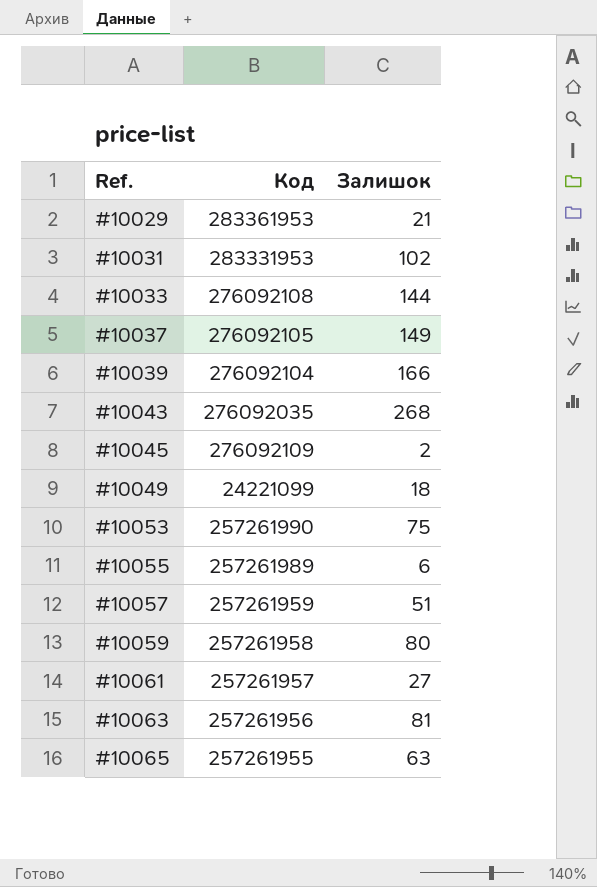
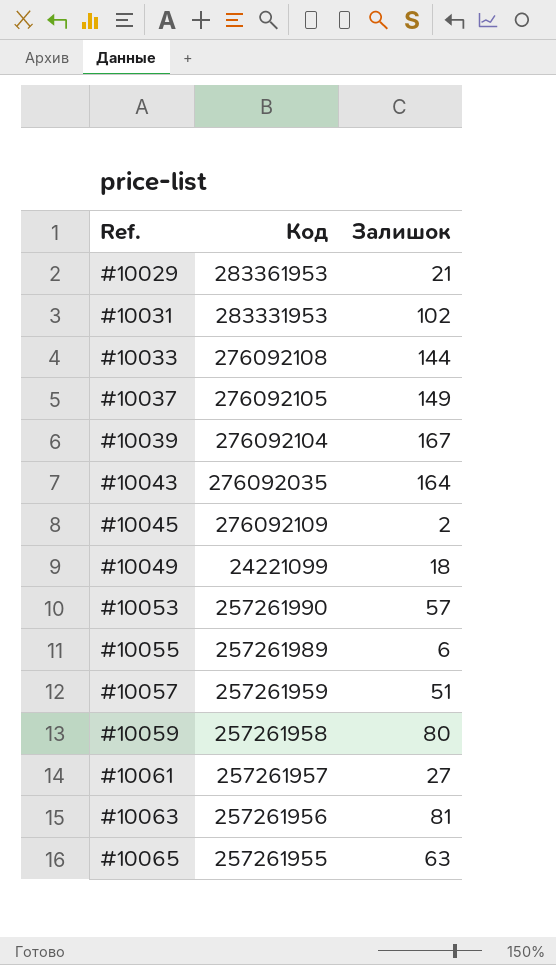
#10039 | Залишок: 166 -> 167
#10043 | Залишок: 268 -> 164
#10053 | Залишок: 75 -> 57

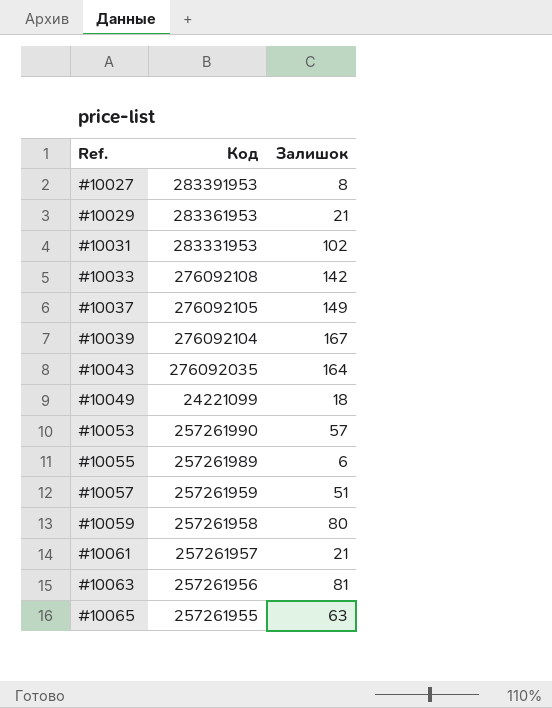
row #10045: 276092109 | 2 -> none
row #10027: none -> 283391953 | 8
#10033 | Залишок: 144 -> 142
#10061 | Залишок: 27 -> 21

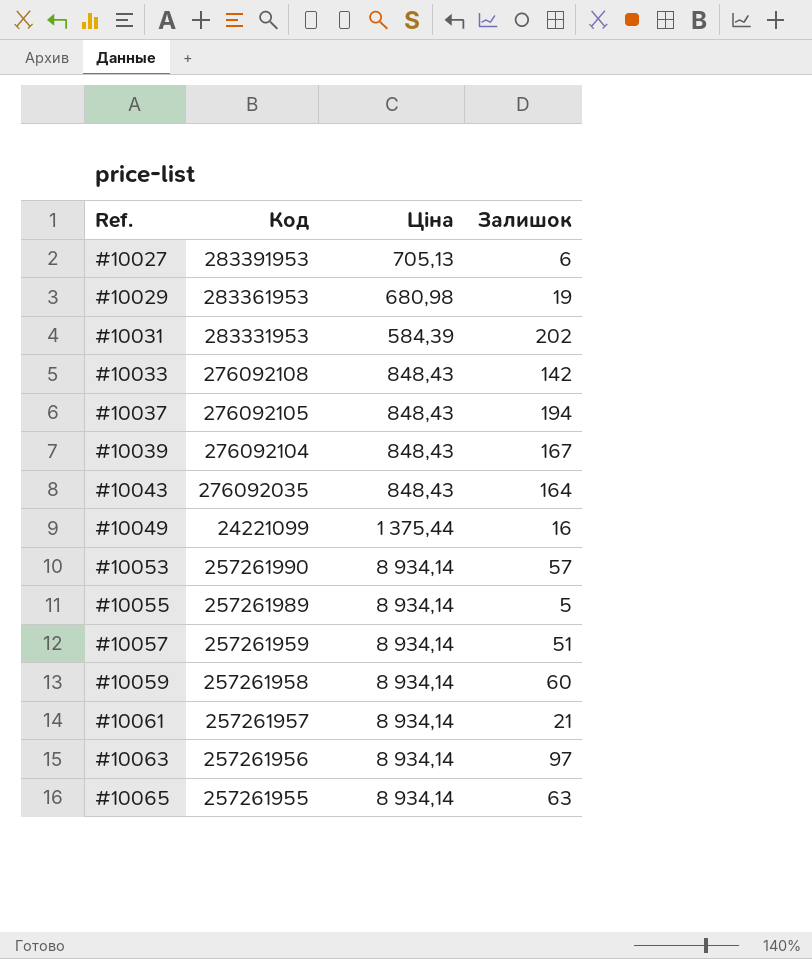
column Ціна | position: none -> 3
#10027 | Залишок: 8 -> 6
#10029 | Залишок: 21 -> 19
#10031 | Залишок: 102 -> 202
#10037 | Залишок: 149 -> 194
#10049 | Залишок: 18 -> 16
#10055 | Залишок: 6 -> 5
#10059 | Залишок: 80 -> 60
#10063 | Залишок: 81 -> 97

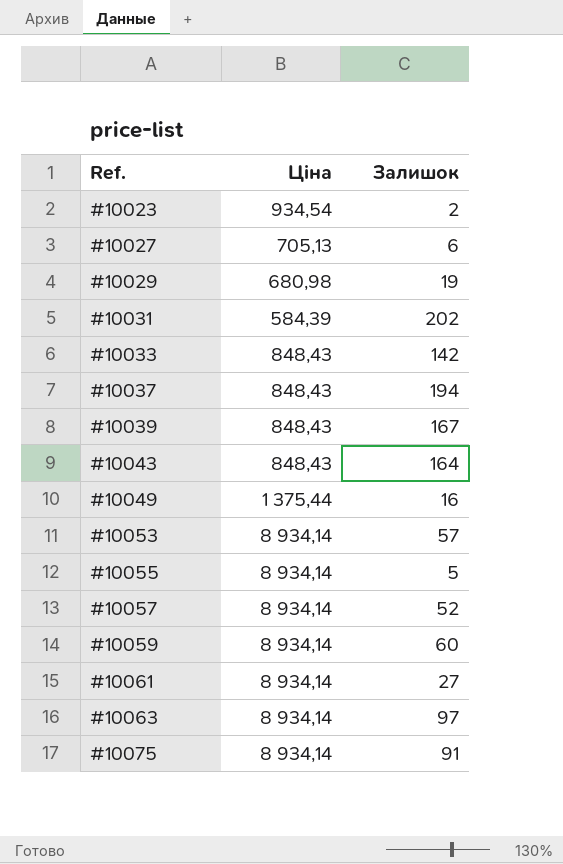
column Код | position: 2 -> none
row #10065: 257261955 | 8 934,14 | 63 -> none
row #10023: none -> 934,54 | 2
#10057 | Залишок: 51 -> 52
#10061 | Залишок: 21 -> 27
row #10075: none -> 8 934,14 | 91

